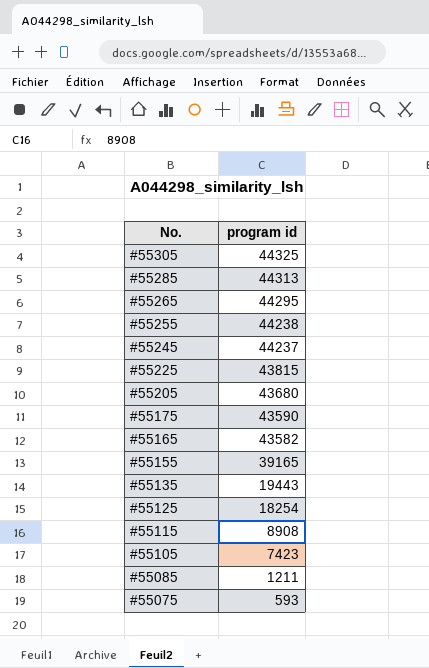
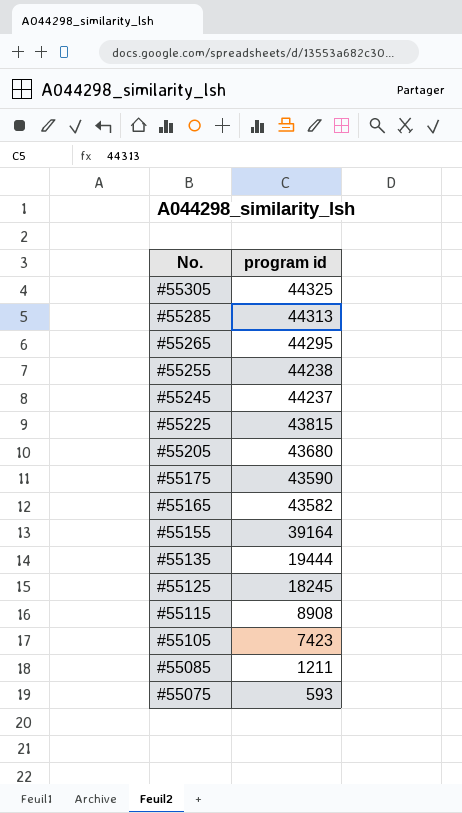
#55155 | program id: 39165 -> 39164
#55135 | program id: 19443 -> 19444
#55125 | program id: 18254 -> 18245

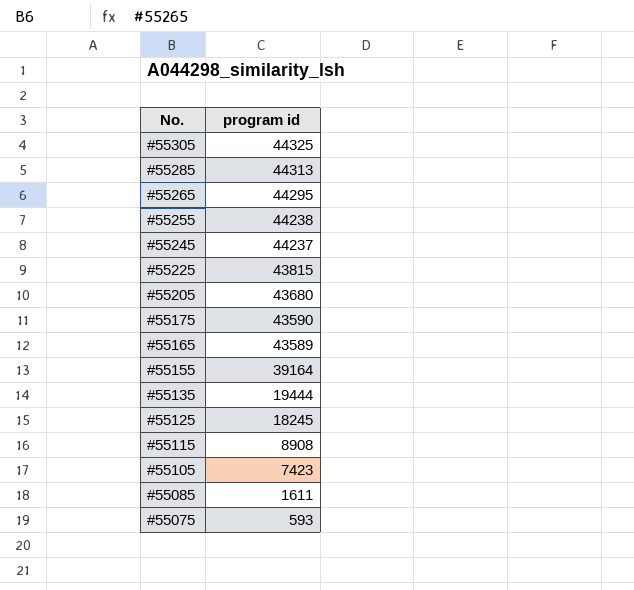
#55165 | program id: 43582 -> 43589
#55085 | program id: 1211 -> 1611

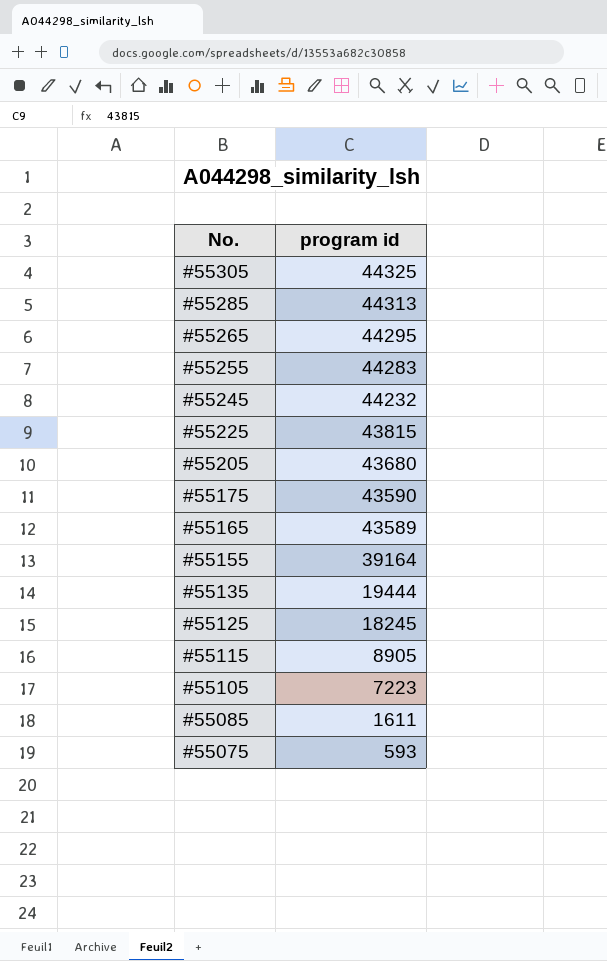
#55255 | program id: 44238 -> 44283
#55245 | program id: 44237 -> 44232
#55115 | program id: 8908 -> 8905
#55105 | program id: 7423 -> 7223

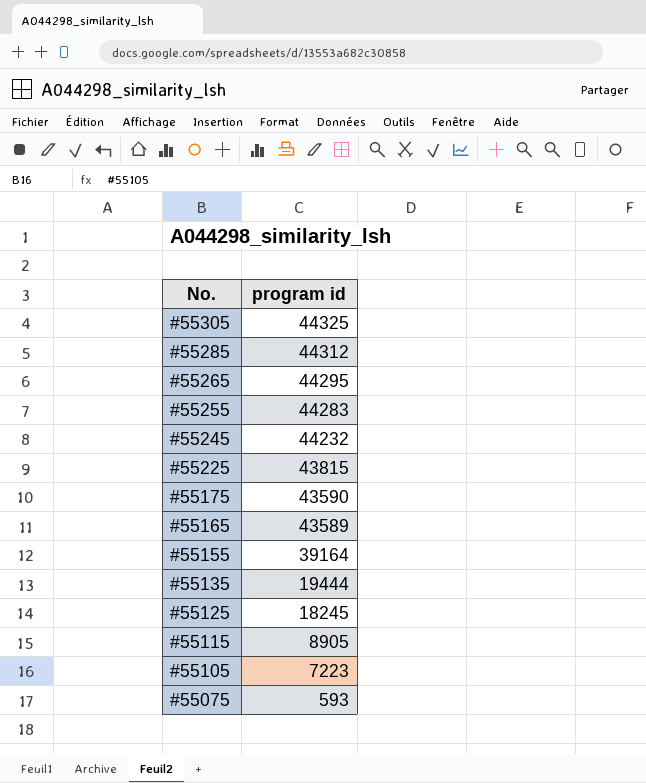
row #55205: 43680 -> none
row #55085: 1611 -> none
#55285 | program id: 44313 -> 44312

